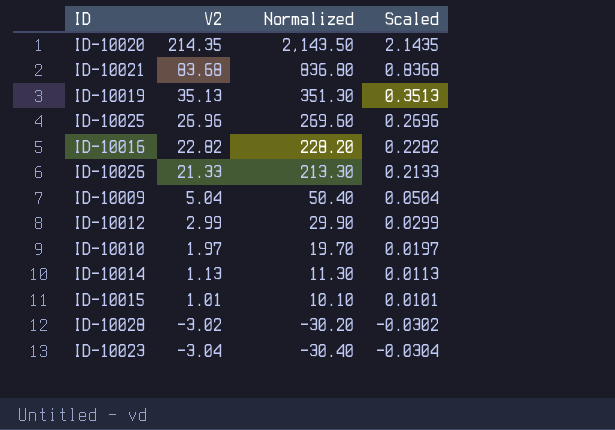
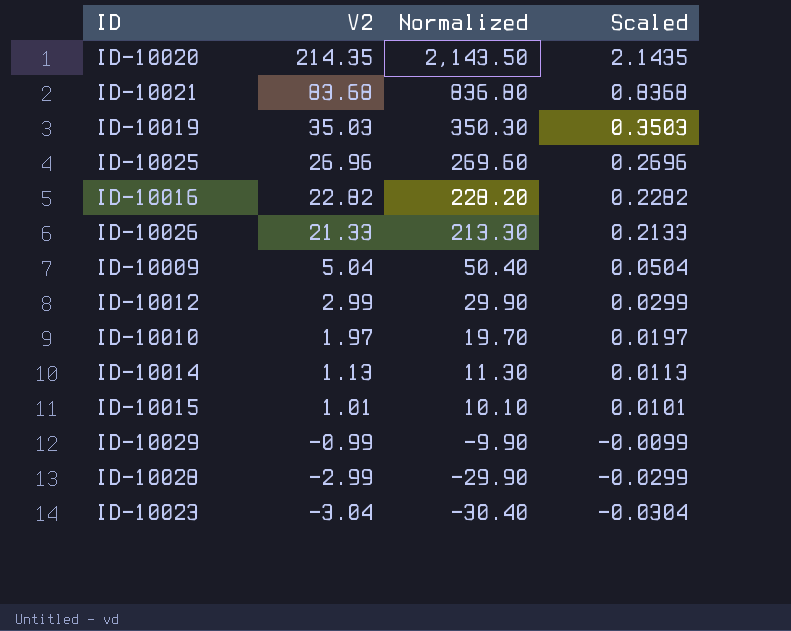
ID-10019 | V2: 35.13 -> 35.03
ID-10019 | Normalized: 351.30 -> 350.30
ID-10019 | Scaled: 0.3513 -> 0.3503
row ID-10029: none -> -0.99 | -9.90 | -0.0099
ID-10028 | V2: -3.02 -> -2.99
ID-10028 | Normalized: -30.20 -> -29.90
ID-10028 | Scaled: -0.0302 -> -0.0299

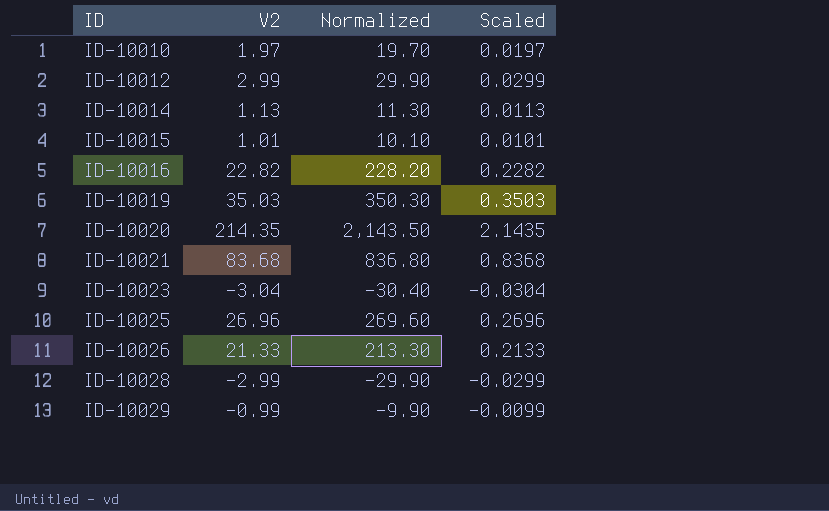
row order: V2 descending -> ID ascending
row ID-10009: 5.04 | 50.40 | 0.0504 -> none

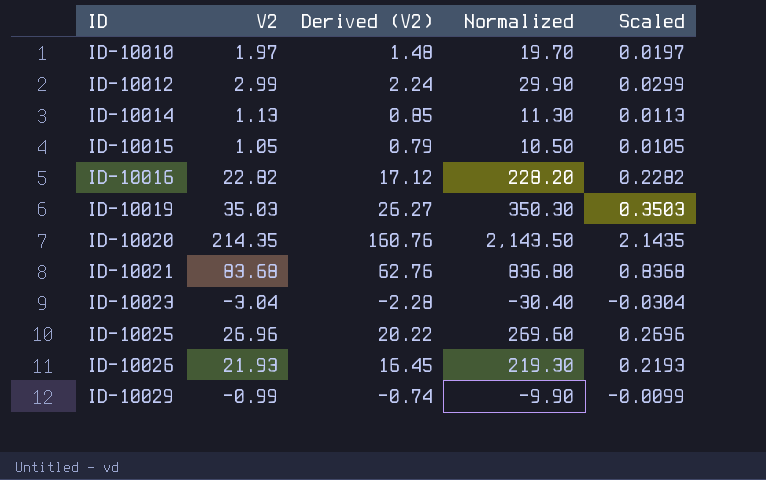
column Derived (V2) | formula: none -> [V2] * 0.75
row ID-10028: -2.99 | -29.90 | -0.0299 -> none
ID-10015 | V2: 1.01 -> 1.05
ID-10015 | Normalized: 10.10 -> 10.50
ID-10015 | Scaled: 0.0101 -> 0.0105
ID-10026 | V2: 21.33 -> 21.93
ID-10026 | Normalized: 213.30 -> 219.30
ID-10026 | Scaled: 0.2133 -> 0.2193

